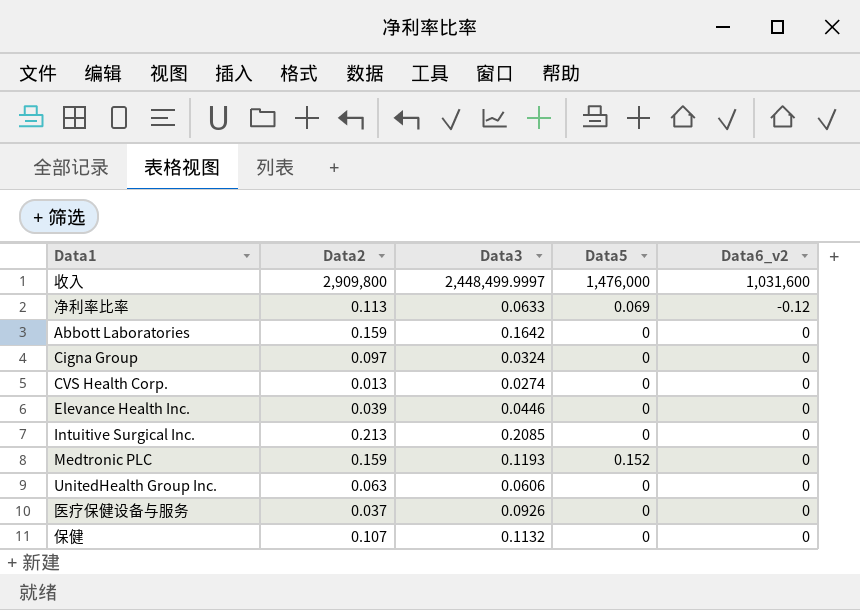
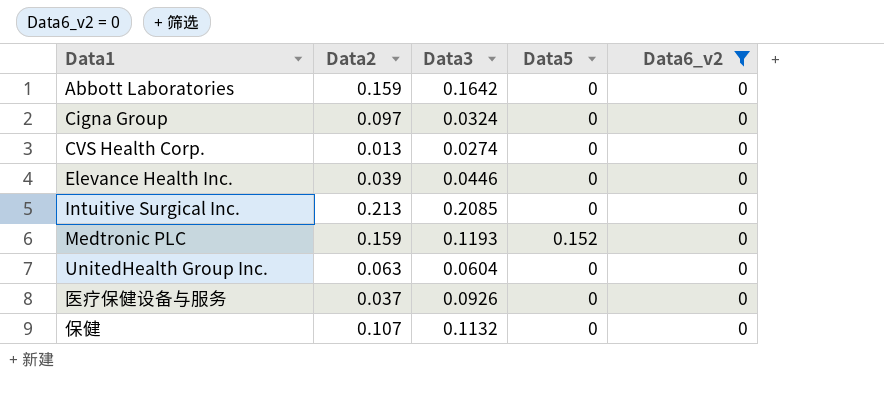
filter: none -> Data6_v2 = 0
UnitedHealth Group Inc. | Data3: 0.0606 -> 0.0604

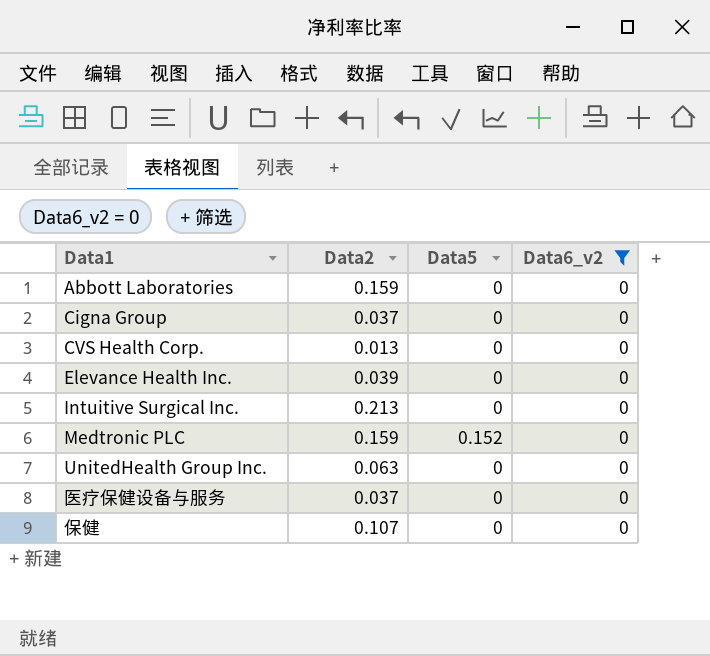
column Data3 | position: 3 -> none
Cigna Group | Data2: 0.097 -> 0.037

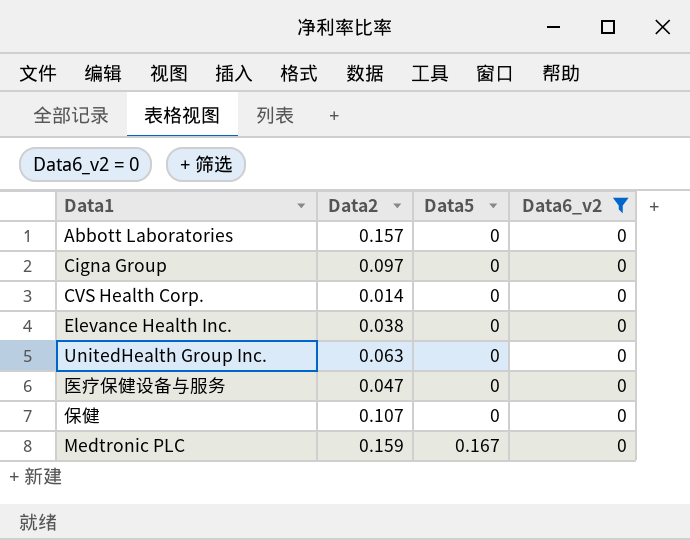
row order: none -> Data5 ascending
row Intuitive Surgical Inc.: 0.213 | 0 | 0 -> none
Abbott Laboratories | Data2: 0.159 -> 0.157
Cigna Group | Data2: 0.037 -> 0.097
CVS Health Corp. | Data2: 0.013 -> 0.014
Elevance Health Inc. | Data2: 0.039 -> 0.038
医疗保健设备与服务 | Data2: 0.037 -> 0.047
Medtronic PLC | Data5: 0.152 -> 0.167

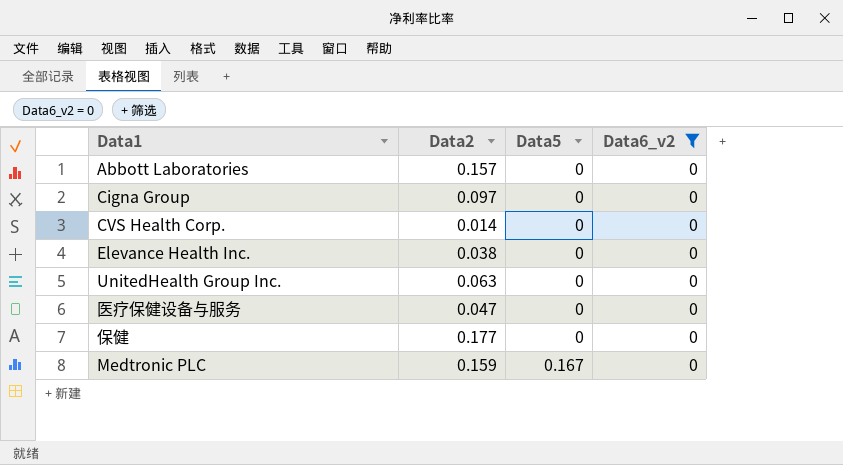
保健 | Data2: 0.107 -> 0.177

